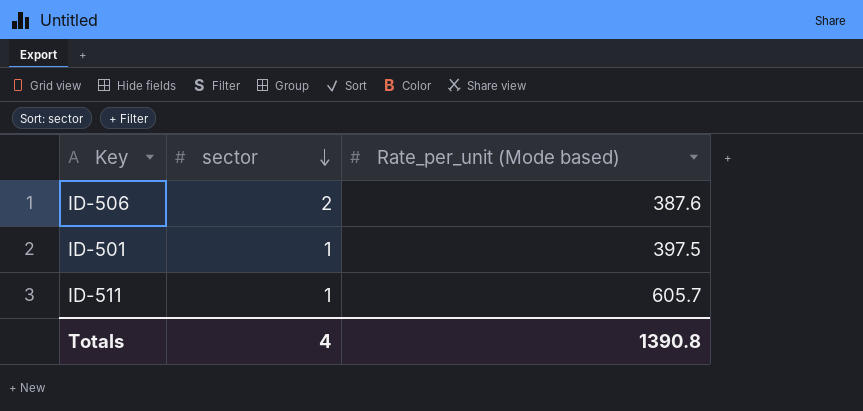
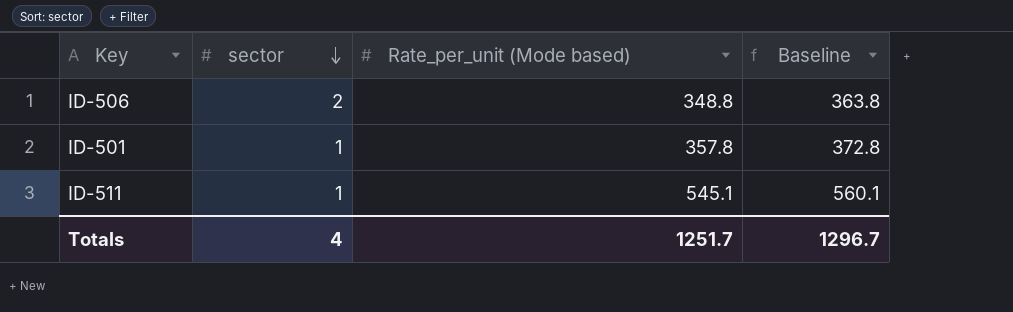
column Baseline | formula: none -> [Rate_per_unit (Mode based)] + 15
ID-506 | Rate_per_unit (Mode based): 387.6 -> 348.8
ID-501 | Rate_per_unit (Mode based): 397.5 -> 357.8
ID-511 | Rate_per_unit (Mode based): 605.7 -> 545.1
Totals | Rate_per_unit (Mode based): 1390.8 -> 1251.7

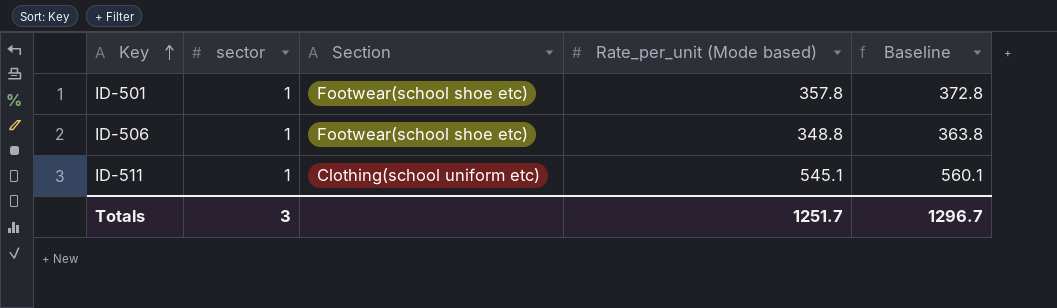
row order: sector descending -> Key ascending
column Section | position: none -> 3
ID-506 | sector: 2 -> 1
Totals | sector: 4 -> 3

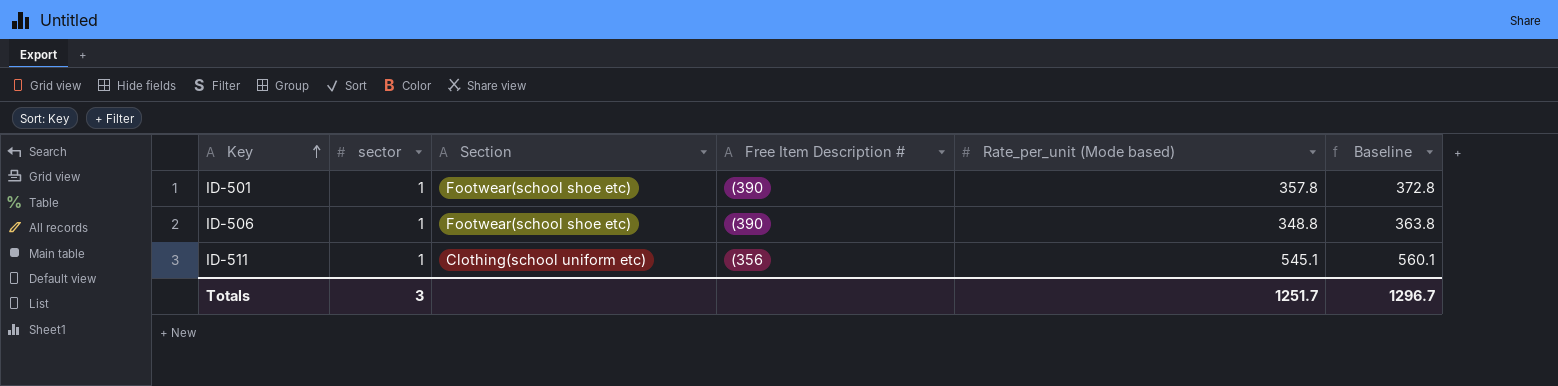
column Free Item Description # | position: none -> 4

